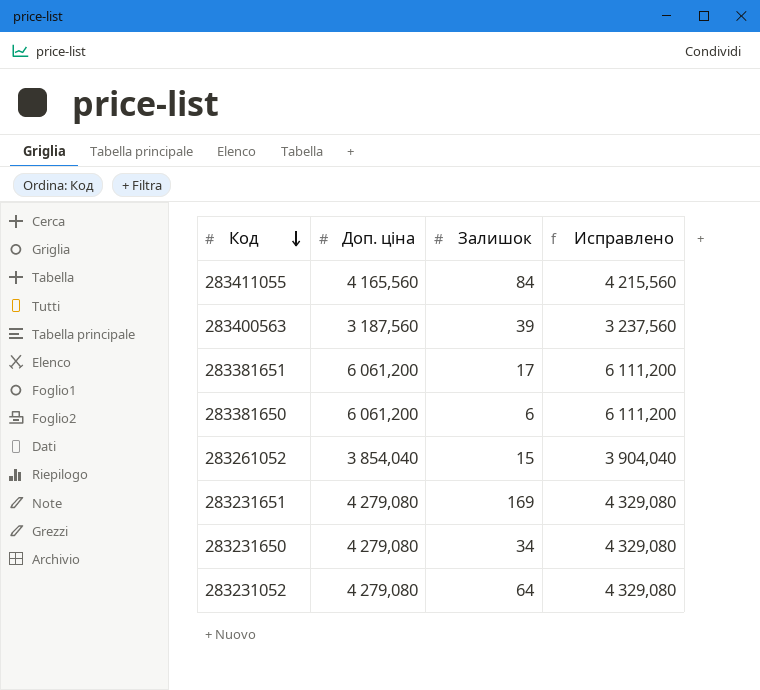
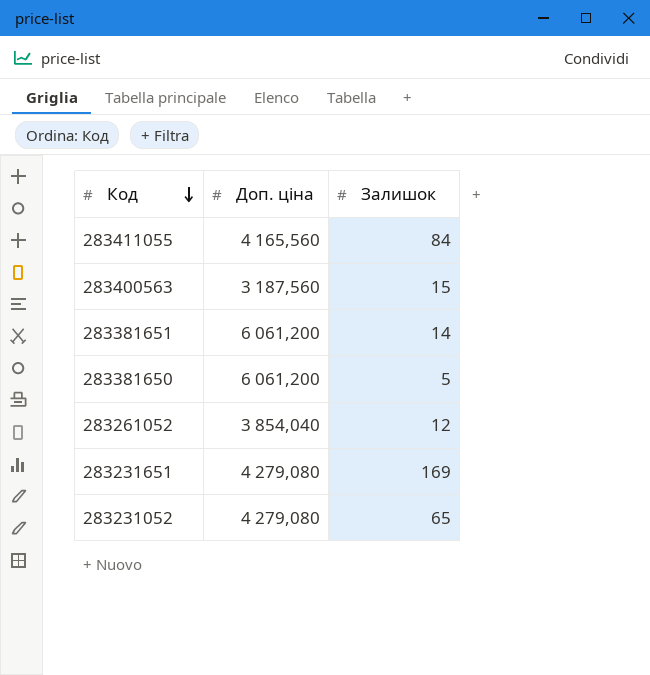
column Исправлено | formula: [Доп. ціна] + 50 -> none
row 283231650: 4 279,080 | 34 | 4 329,080 -> none
283400563 | Залишок: 39 -> 15
283381651 | Залишок: 17 -> 14
283381650 | Залишок: 6 -> 5
283261052 | Залишок: 15 -> 12
283231052 | Залишок: 64 -> 65

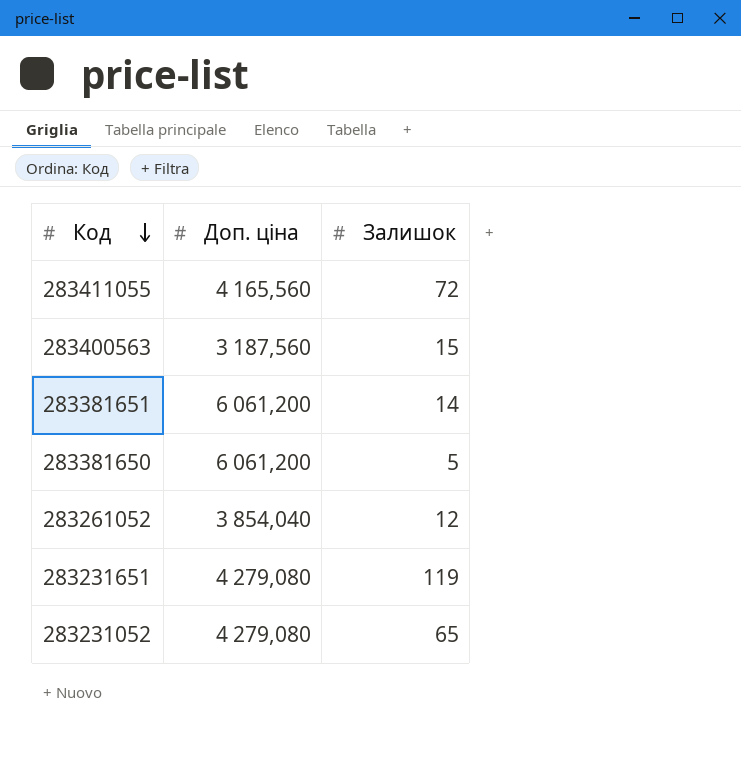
283411055 | Залишок: 84 -> 72
283231651 | Залишок: 169 -> 119

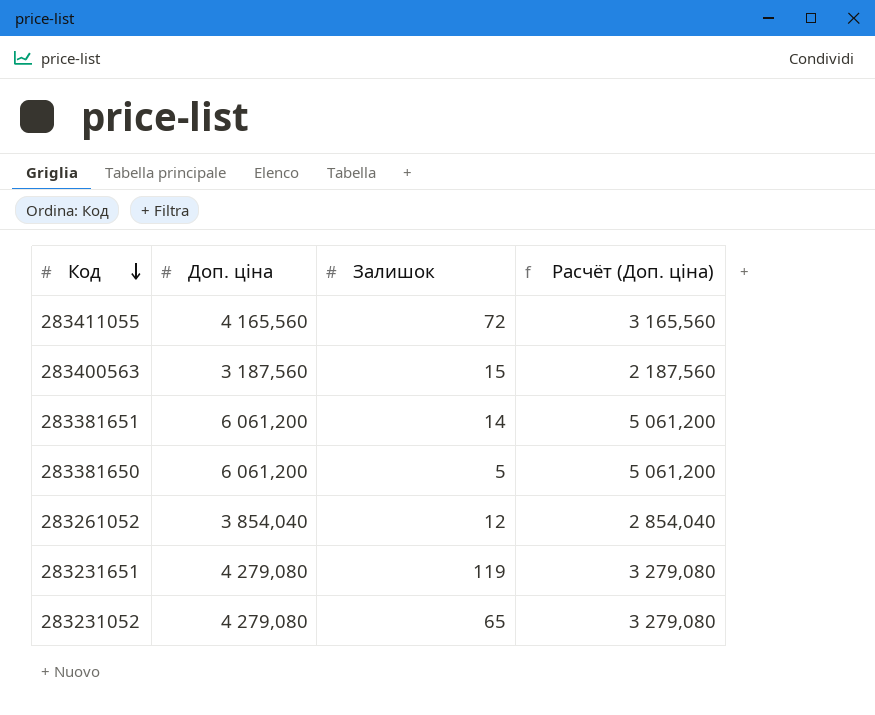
column Расчёт (Доп. ціна) | formula: none -> [Доп. ціна] - 1000

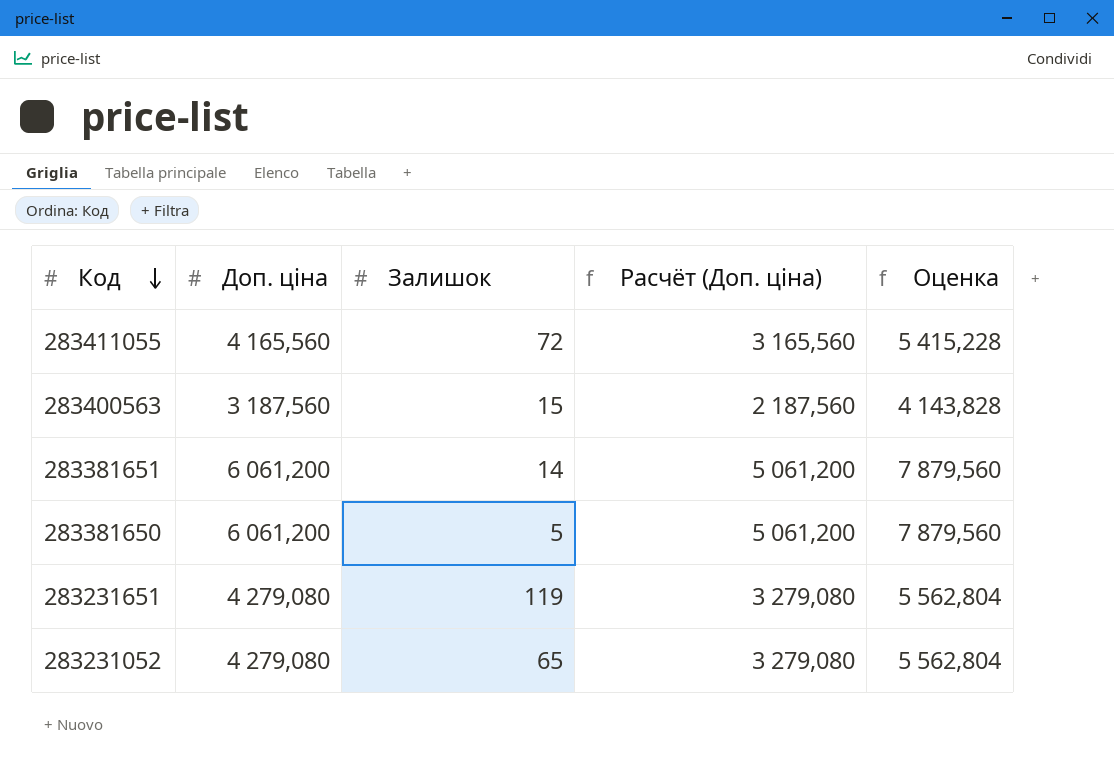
column Оценка | formula: none -> [Доп. ціна] * 1,3
row 283261052: 3 854,040 | 12 | 2 854,040 -> none

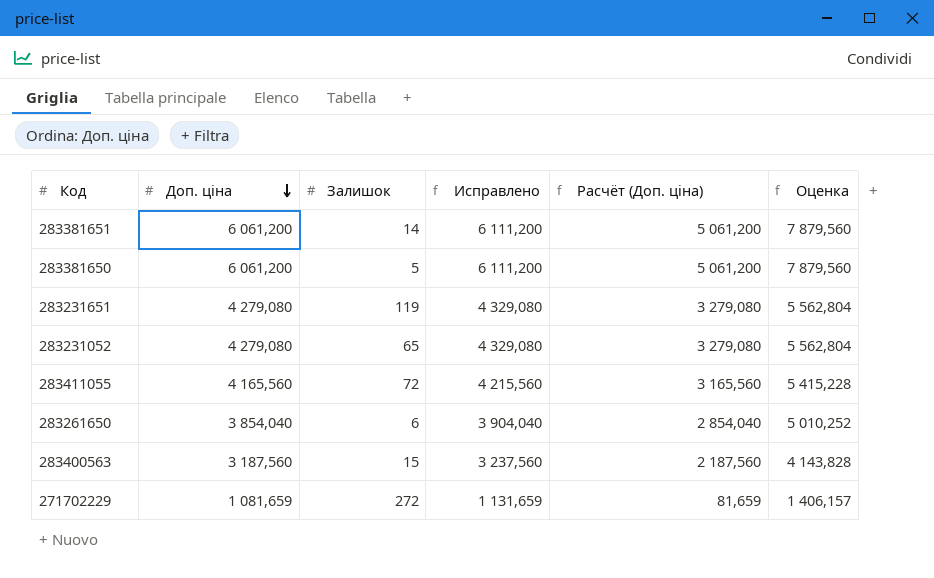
row order: Код descending -> Доп. ціна descending
column Исправлено | formula: none -> [Доп. ціна] + 50
row 283261650: none -> 3 854,040 | 6 | 3 904,040 | 2 854,040 | 5 010,252
row 271702229: none -> 1 081,659 | 272 | 1 131,659 | 81,659 | 1 406,157

